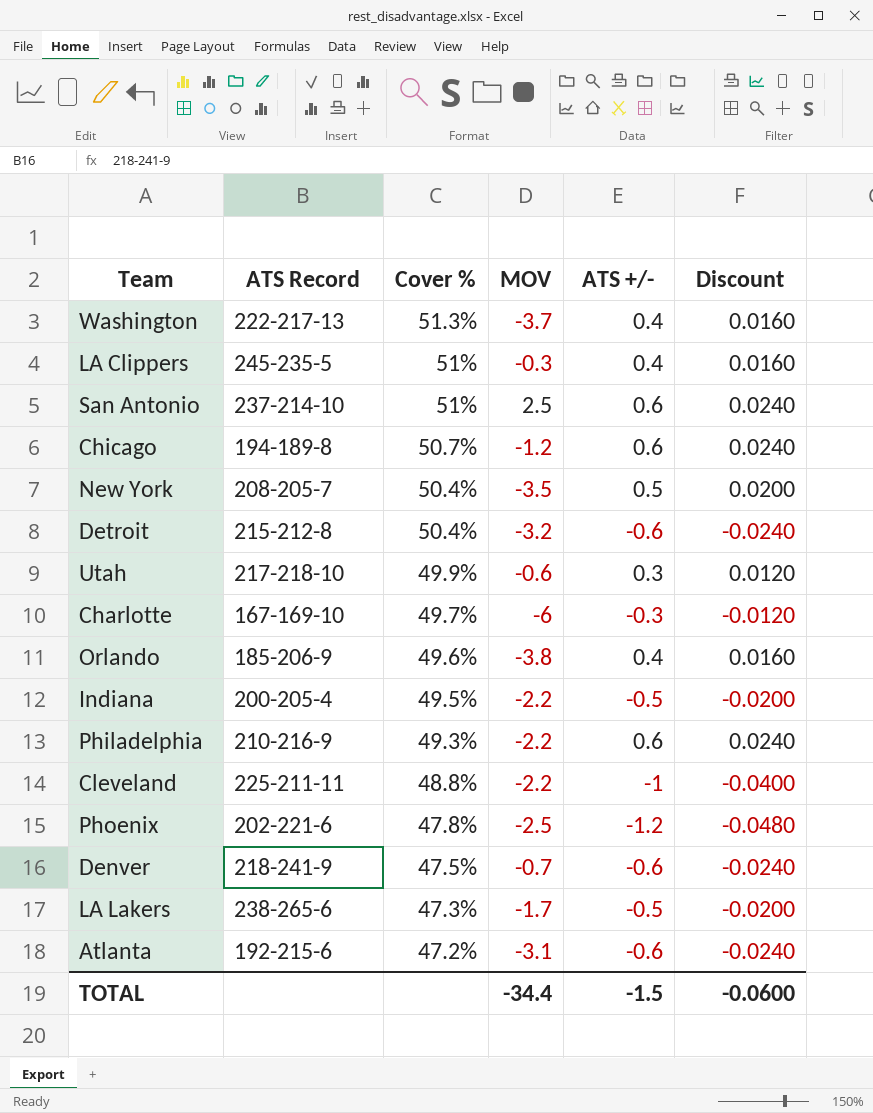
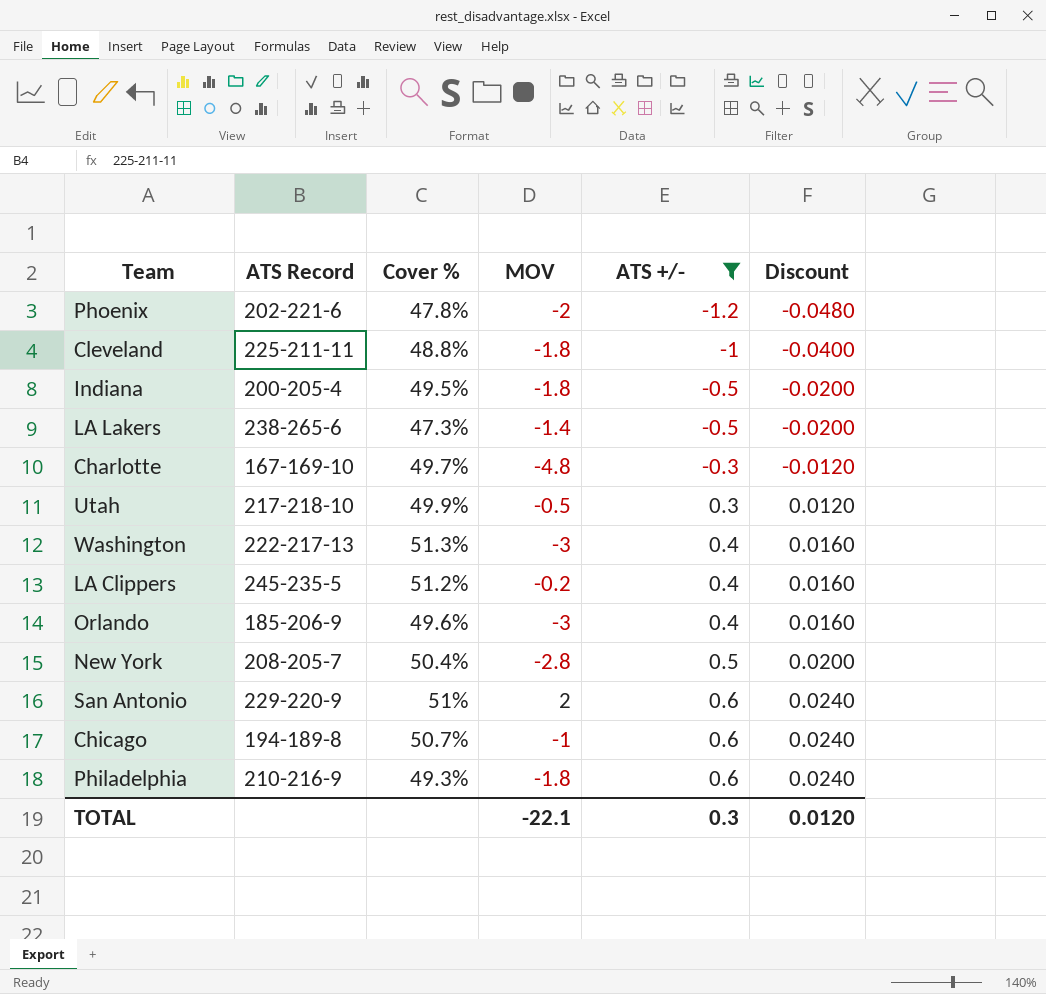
filter: none -> ATS +/- != -0.6
row order: Cover % descending -> ATS +/- ascending
Phoenix | MOV: -2.5 -> -2
Cleveland | MOV: -2.2 -> -1.8
Indiana | MOV: -2.2 -> -1.8
LA Lakers | MOV: -1.7 -> -1.4
Charlotte | MOV: -6 -> -4.8
Utah | MOV: -0.6 -> -0.5
Washington | MOV: -3.7 -> -3
LA Clippers | Cover %: 51% -> 51.2%
LA Clippers | MOV: -0.3 -> -0.2
Orlando | MOV: -3.8 -> -3
New York | MOV: -3.5 -> -2.8
San Antonio | ATS Record: 237-214-10 -> 229-220-9
San Antonio | MOV: 2.5 -> 2
Chicago | MOV: -1.2 -> -1
Philadelphia | MOV: -2.2 -> -1.8
TOTAL | MOV: -34.4 -> -22.1
TOTAL | ATS +/-: -1.5 -> 0.3
TOTAL | Discount: -0.0600 -> 0.0120

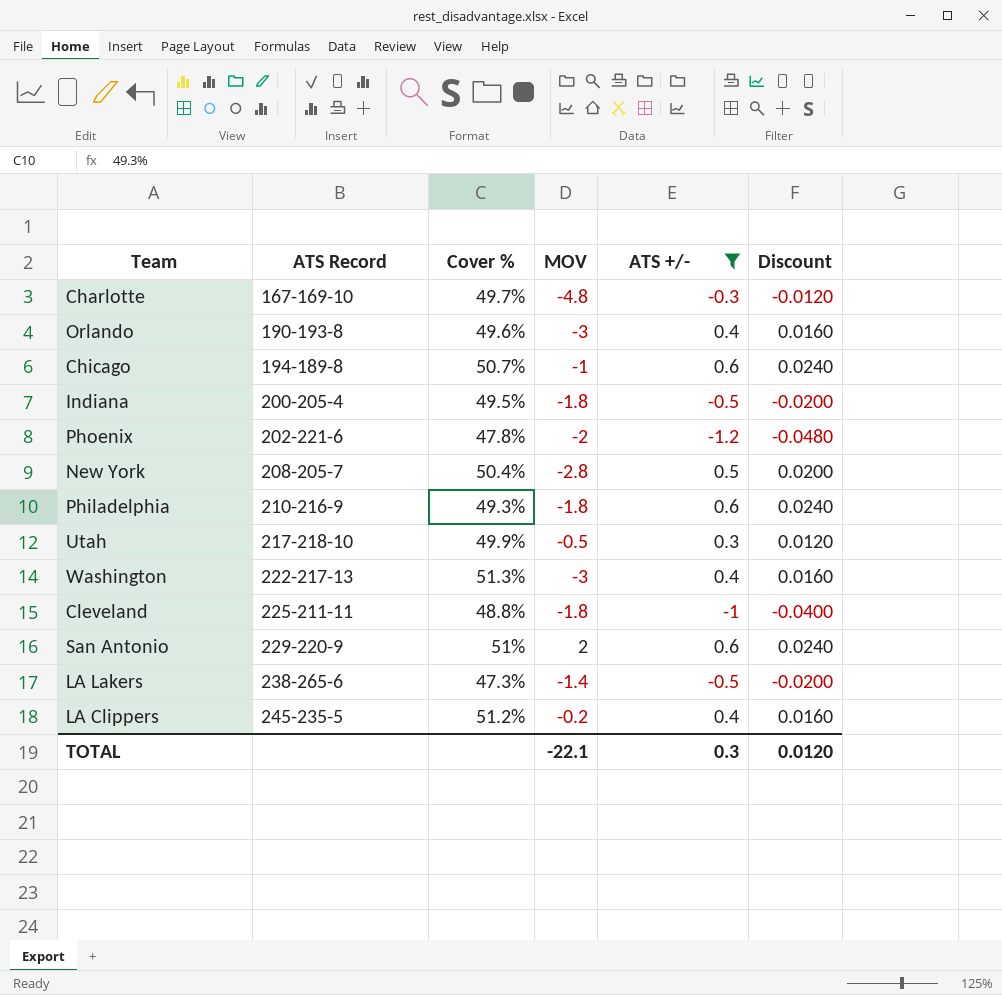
row order: ATS +/- ascending -> ATS Record ascending
Orlando | ATS Record: 185-206-9 -> 190-193-8

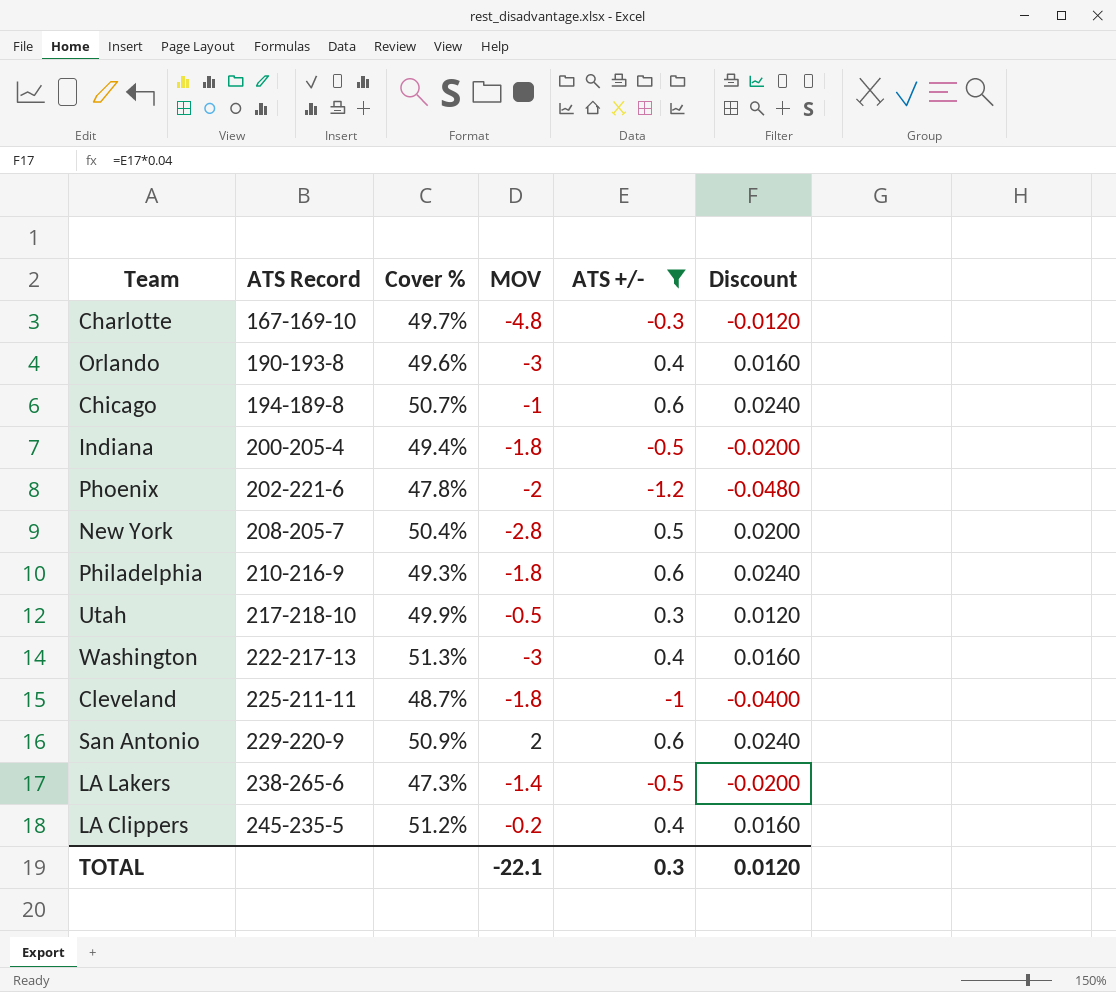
Indiana | Cover %: 49.5% -> 49.4%
Cleveland | Cover %: 48.8% -> 48.7%
San Antonio | Cover %: 51% -> 50.9%

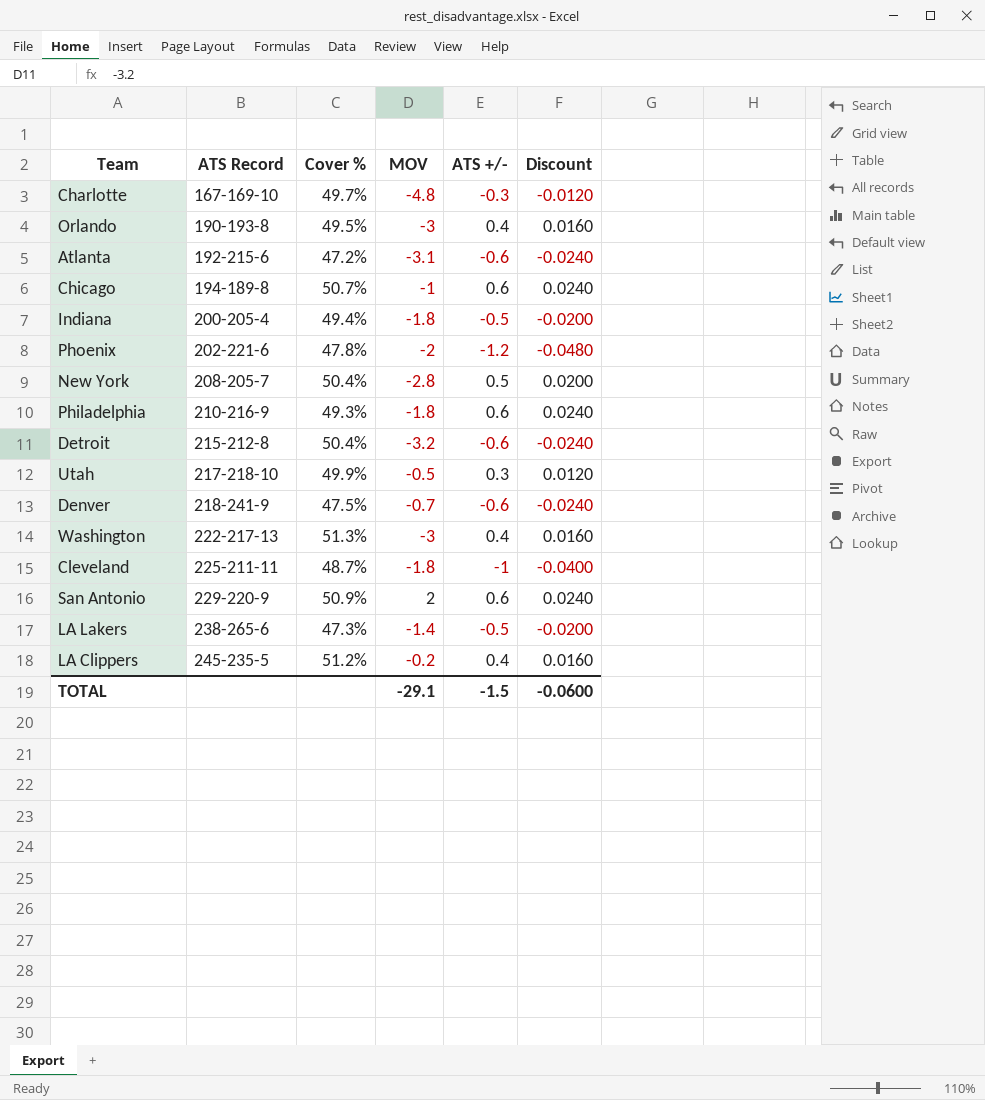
filter: ATS +/- != -0.6 -> none
Orlando | Cover %: 49.6% -> 49.5%
TOTAL | MOV: -22.1 -> -29.1
TOTAL | ATS +/-: 0.3 -> -1.5
TOTAL | Discount: 0.0120 -> -0.0600

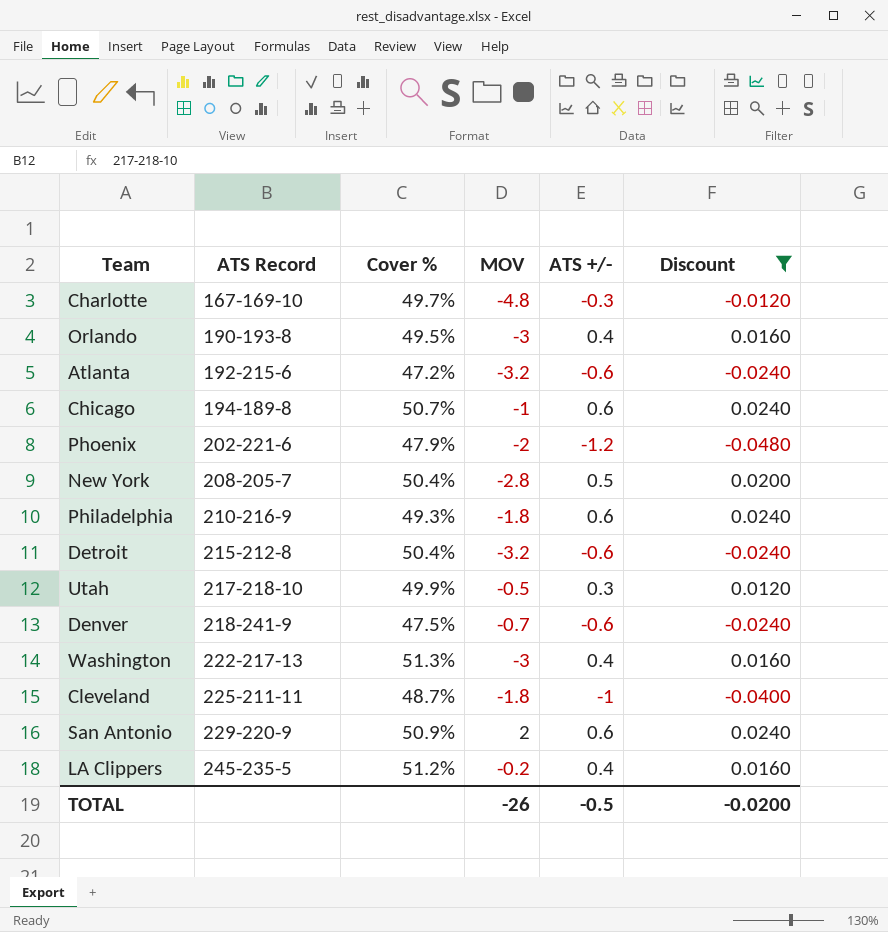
filter: none -> Discount != -0.0200
Atlanta | MOV: -3.1 -> -3.2
Phoenix | Cover %: 47.8% -> 47.9%
TOTAL | MOV: -29.1 -> -26
TOTAL | ATS +/-: -1.5 -> -0.5
TOTAL | Discount: -0.0600 -> -0.0200

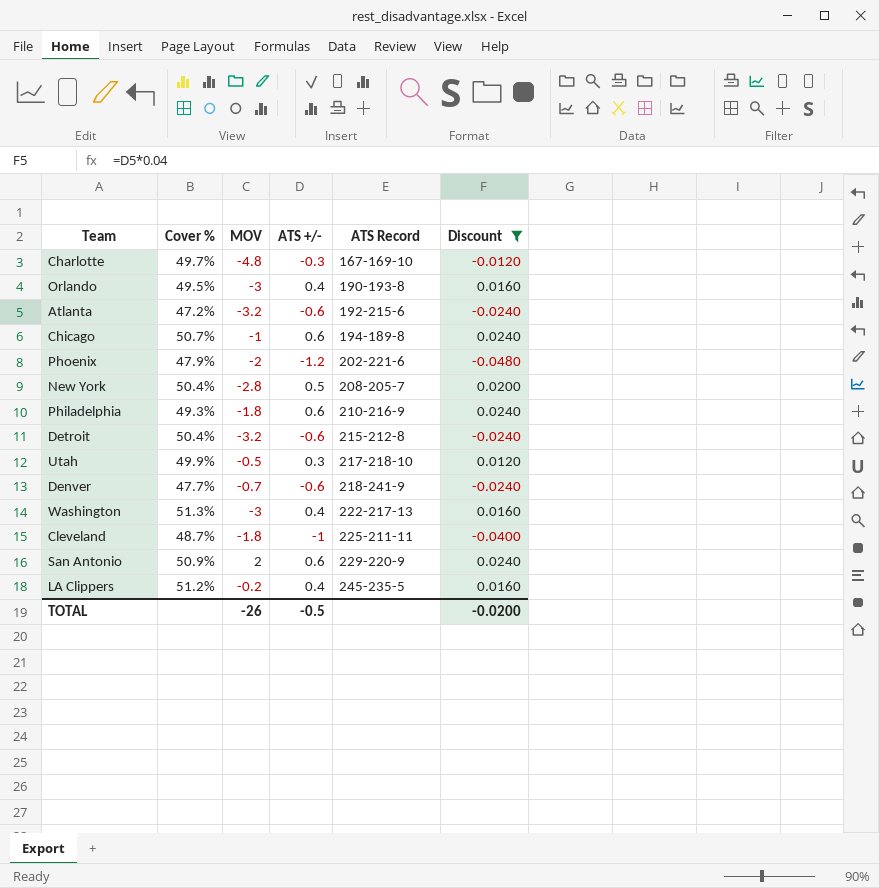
column ATS Record | position: 2 -> 5
Denver | Cover %: 47.5% -> 47.7%

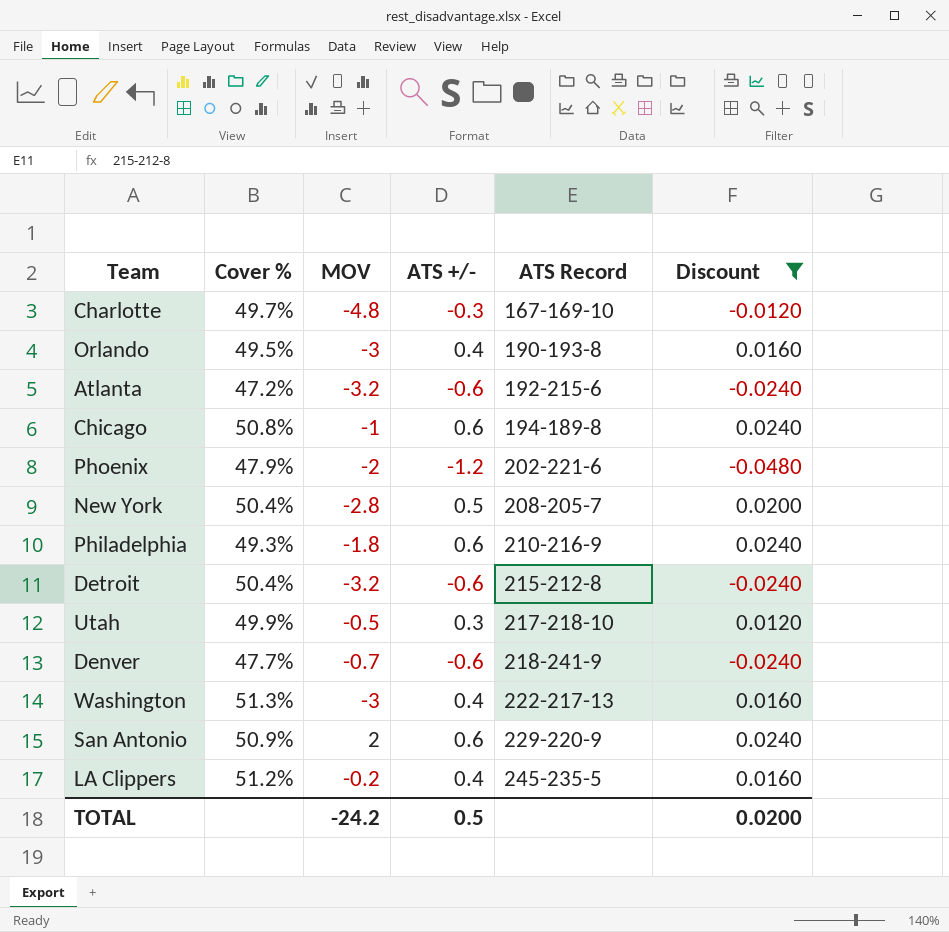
row Cleveland: 48.7% | -1.8 | -1 | 225-211-11 | -0.0400 -> none
Chicago | Cover %: 50.7% -> 50.8%
TOTAL | MOV: -26 -> -24.2
TOTAL | ATS +/-: -0.5 -> 0.5
TOTAL | Discount: -0.0200 -> 0.0200

